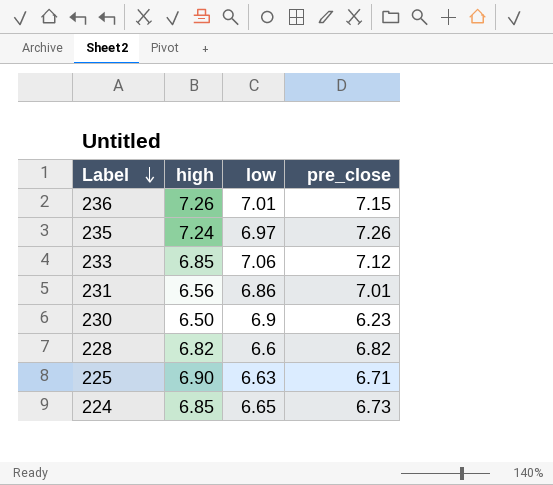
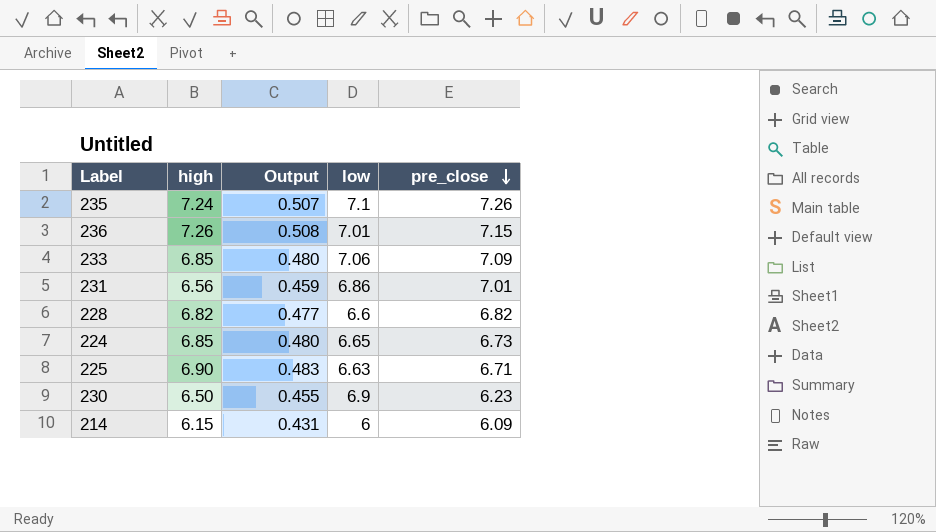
row order: Label descending -> pre_close descending
column Output | formula: none -> [high] * 0.07
235 | low: 6.97 -> 7.1
233 | pre_close: 7.12 -> 7.09
row 214: none -> 6.15 | 0.431 | 6 | 6.09

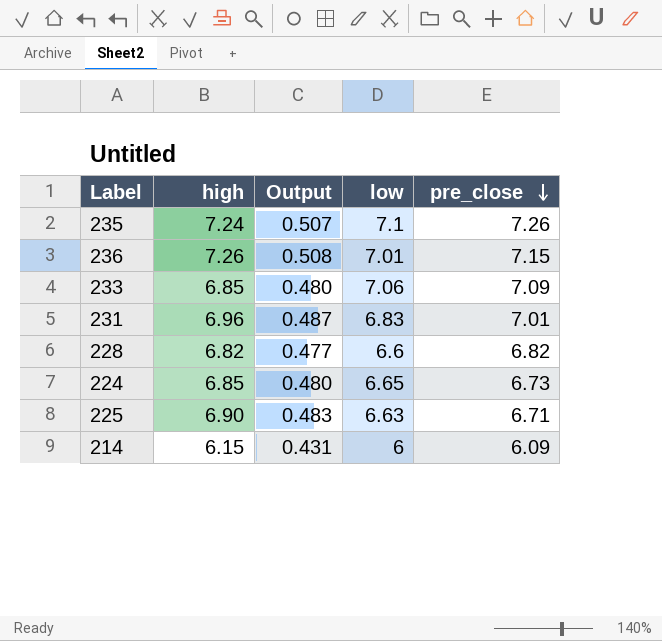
row 230: 6.50 | 0.455 | 6.9 | 6.23 -> none
231 | high: 6.56 -> 6.96
231 | Output: 0.459 -> 0.487
231 | low: 6.86 -> 6.83

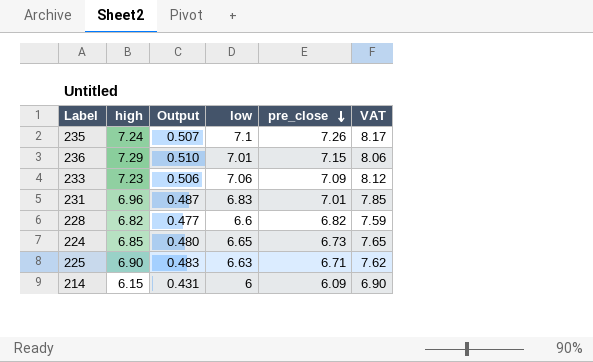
column VAT | formula: none -> [low] * 1.15
236 | high: 7.26 -> 7.29
236 | Output: 0.508 -> 0.510
233 | high: 6.85 -> 7.23
233 | Output: 0.480 -> 0.506

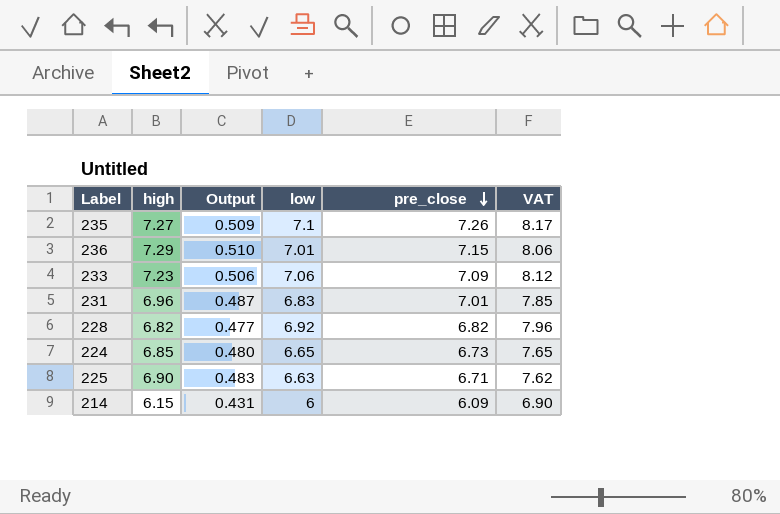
235 | high: 7.24 -> 7.27
235 | Output: 0.507 -> 0.509
228 | low: 6.6 -> 6.92
228 | VAT: 7.59 -> 7.96

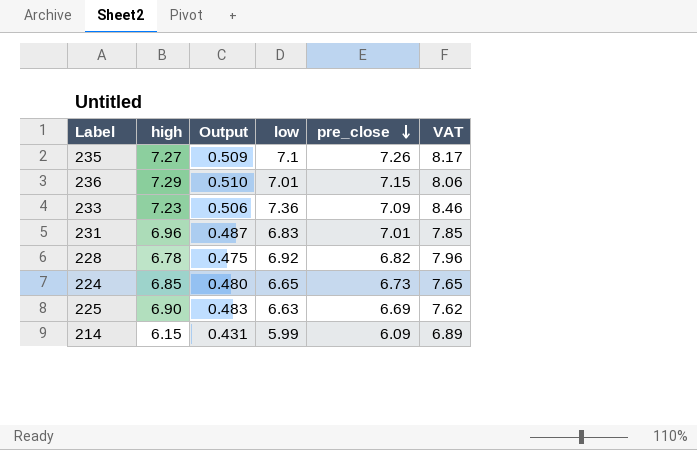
233 | low: 7.06 -> 7.36
233 | VAT: 8.12 -> 8.46
228 | high: 6.82 -> 6.78
228 | Output: 0.477 -> 0.475
225 | pre_close: 6.71 -> 6.69
214 | low: 6 -> 5.99
214 | VAT: 6.90 -> 6.89

